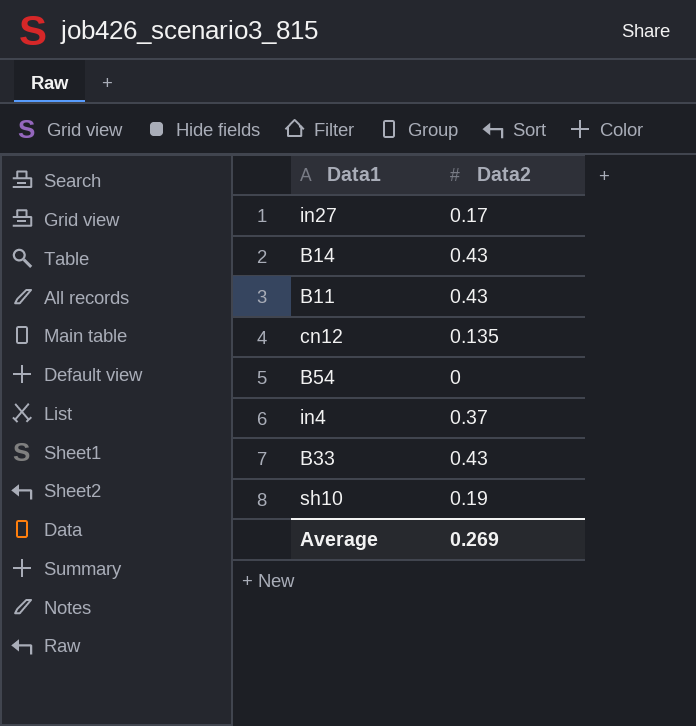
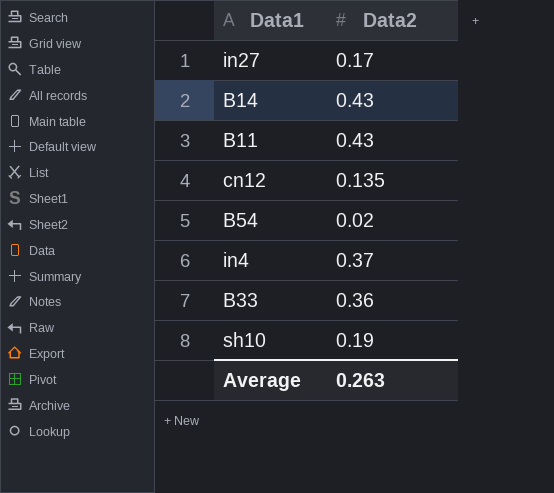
B54 | Data2: 0 -> 0.02
B33 | Data2: 0.43 -> 0.36
Average | Data2: 0.269 -> 0.263

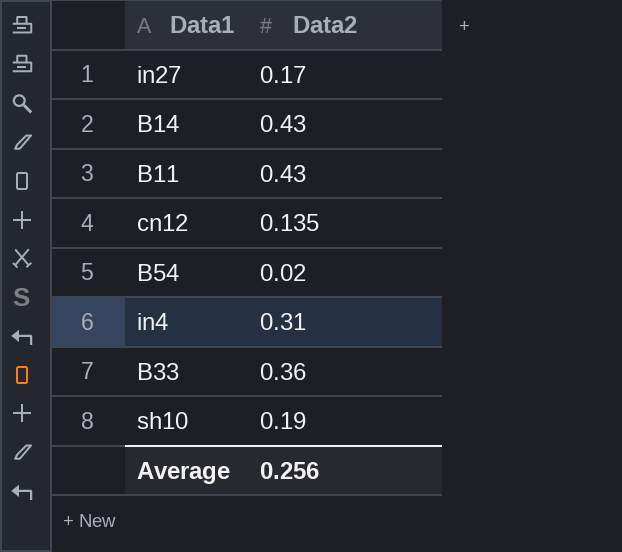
in4 | Data2: 0.37 -> 0.31
Average | Data2: 0.263 -> 0.256

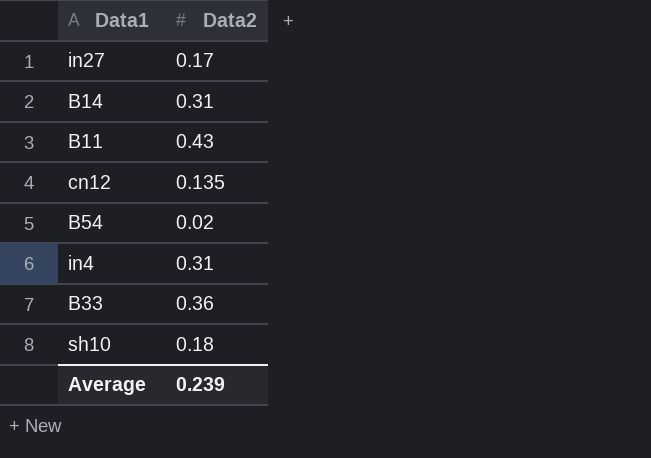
B14 | Data2: 0.43 -> 0.31
sh10 | Data2: 0.19 -> 0.18
Average | Data2: 0.256 -> 0.239

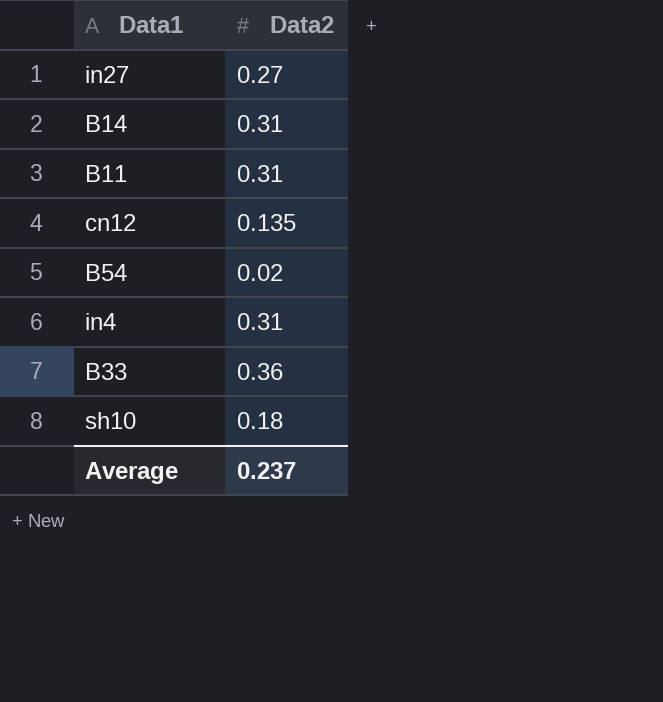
in27 | Data2: 0.17 -> 0.27
B11 | Data2: 0.43 -> 0.31
Average | Data2: 0.239 -> 0.237

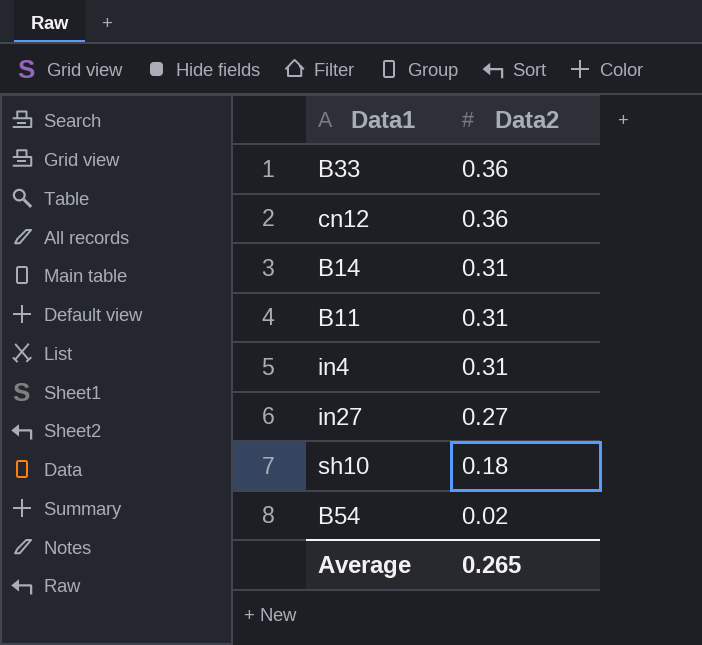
row order: none -> Data2 descending
cn12 | Data2: 0.135 -> 0.36
Average | Data2: 0.237 -> 0.265

